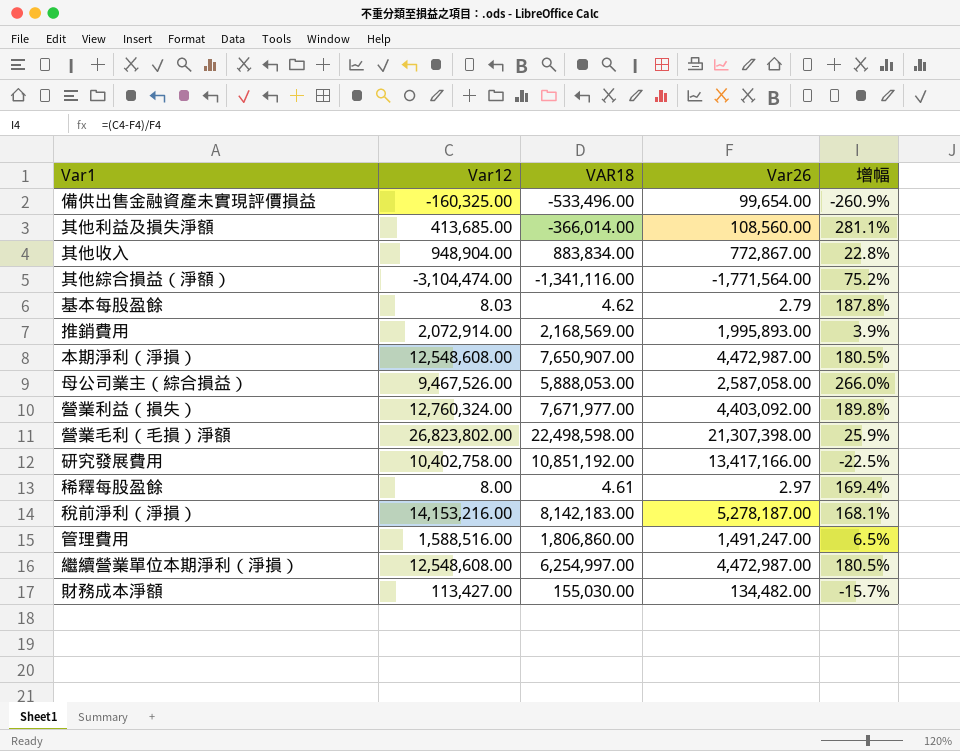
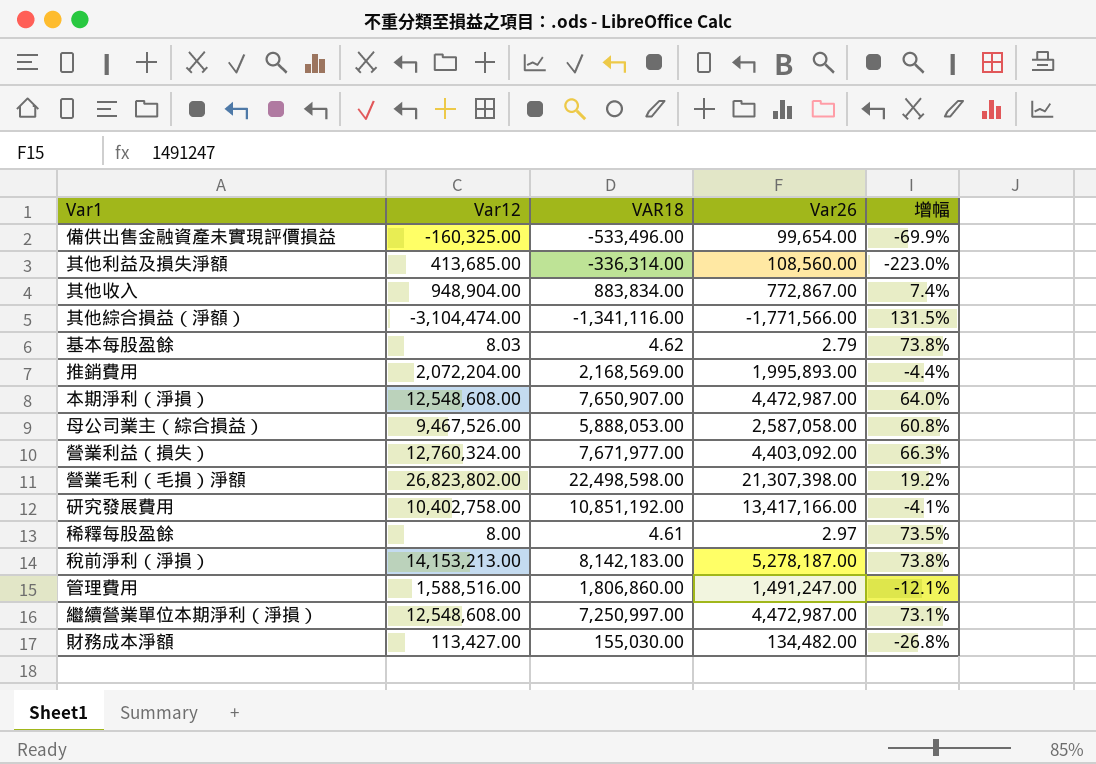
column 增幅 | formula: ([Var12] - [Var26]) / [Var26] -> ([Var12] - [VAR18]) / [VAR18]
其他利益及損失淨額 | VAR18: -366,014.00 -> -336,314.00
其他綜合損益（淨額） | Var26: -1,771,564.00 -> -1,771,566.00
推銷費用 | Var12: 2,072,914.00 -> 2,072,204.00
稅前淨利（淨損） | Var12: 14,153,216.00 -> 14,153,213.00
繼續營業單位本期淨利（淨損） | VAR18: 6,254,997.00 -> 7,250,997.00

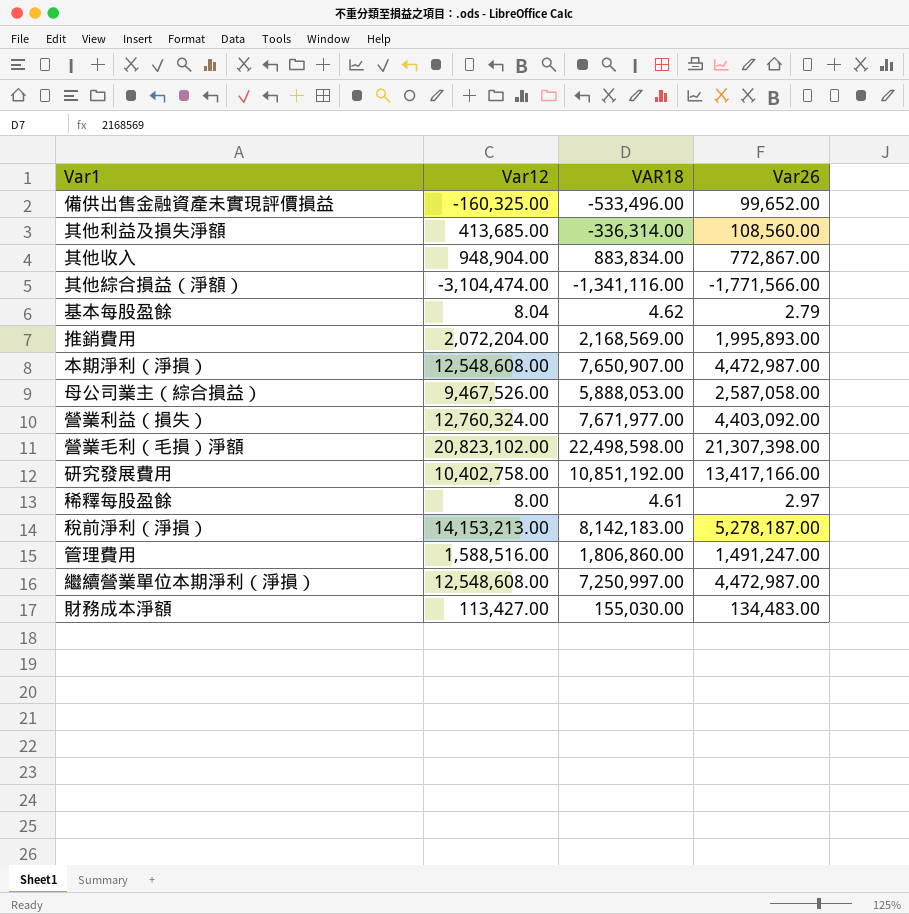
column 增幅 | formula: ([Var12] - [VAR18]) / [VAR18] -> none
備供出售金融資產未實現評價損益 | Var26: 99,654.00 -> 99,652.00
基本每股盈餘 | Var12: 8.03 -> 8.04
營業毛利（毛損）淨額 | Var12: 26,823,802.00 -> 20,823,102.00
財務成本淨額 | Var26: 134,482.00 -> 134,483.00

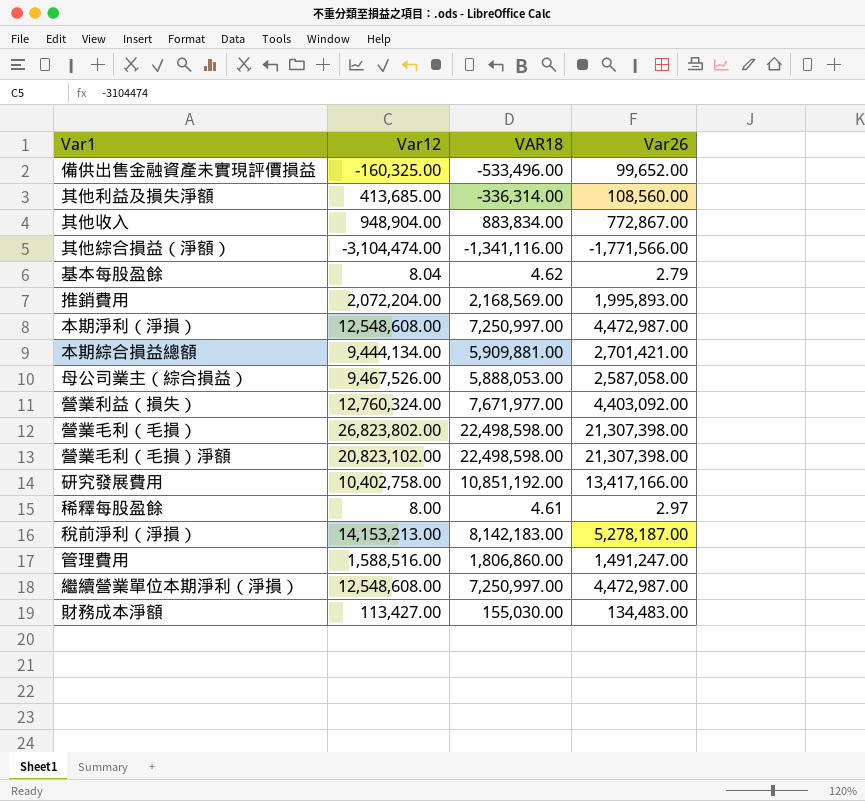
本期淨利（淨損） | VAR18: 7,650,907.00 -> 7,250,997.00
row 本期綜合損益總額: none -> 9,444,134.00 | 5,909,881.00 | 2,701,421.00
row 營業毛利（毛損）: none -> 26,823,802.00 | 22,498,598.00 | 21,307,398.00

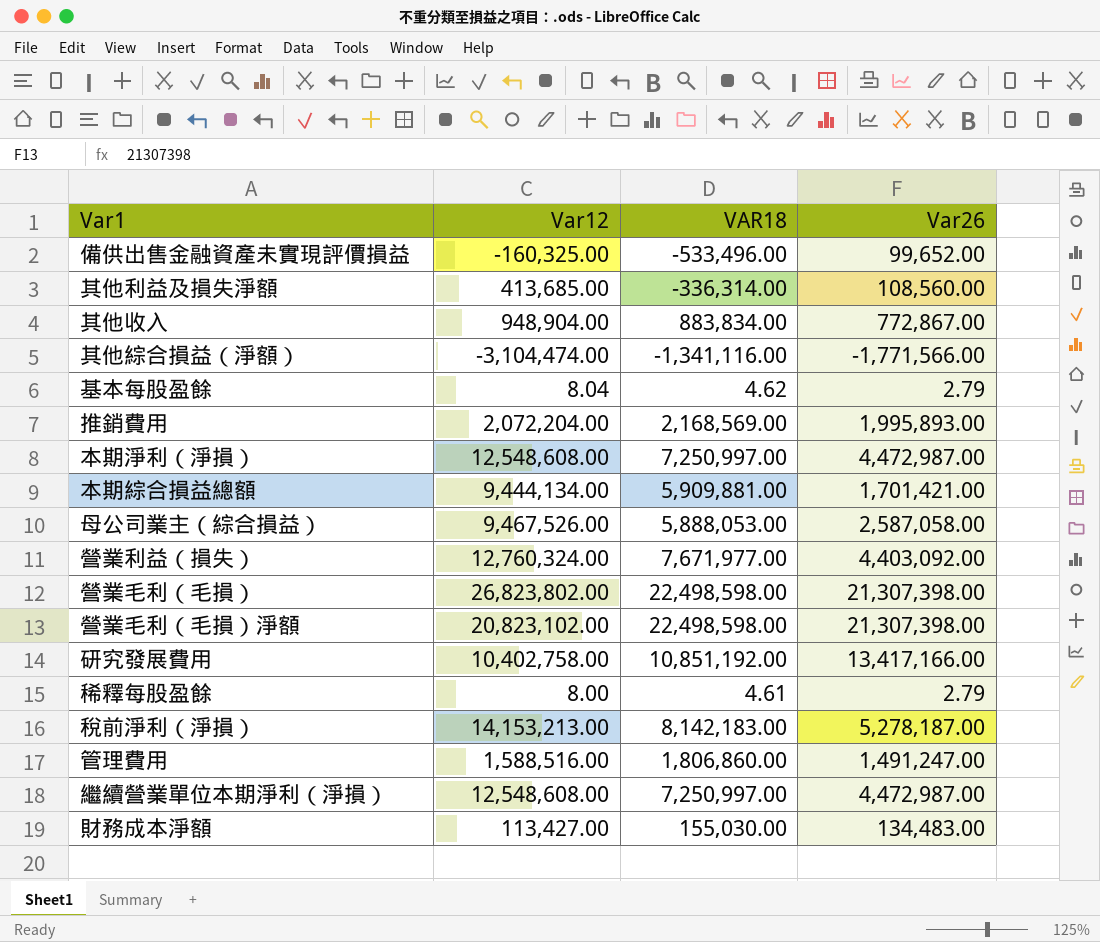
本期綜合損益總額 | Var26: 2,701,421.00 -> 1,701,421.00
稀釋每股盈餘 | Var26: 2.97 -> 2.79

